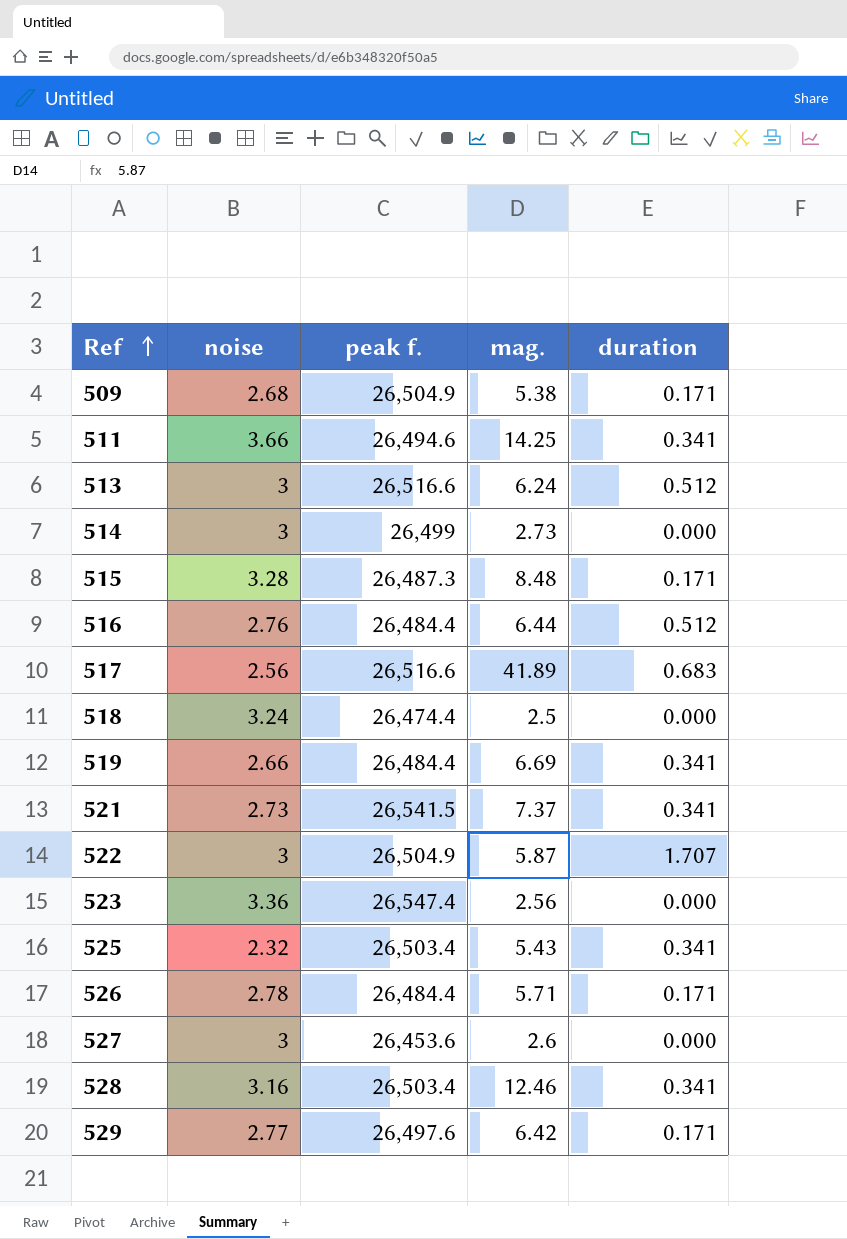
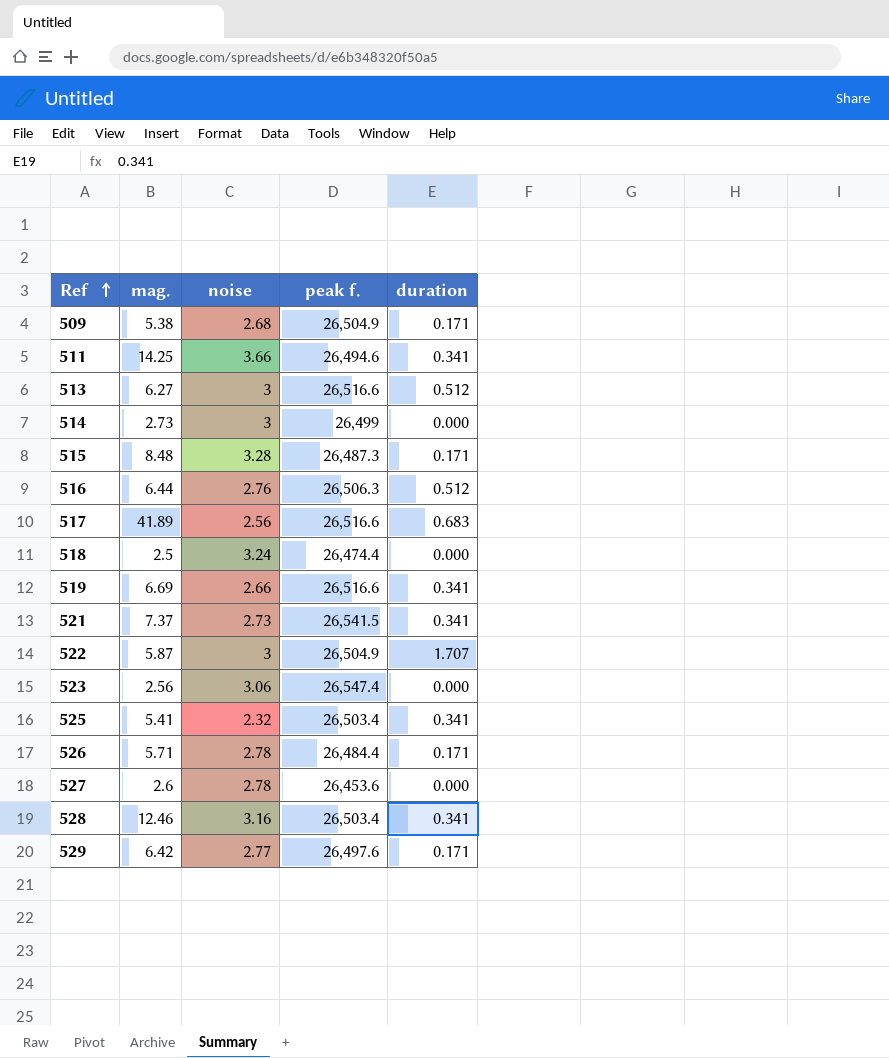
column mag. | position: 4 -> 2
513 | mag.: 6.24 -> 6.27
516 | peak f.: 26,484.4 -> 26,506.3
519 | peak f.: 26,484.4 -> 26,516.6
523 | noise: 3.36 -> 3.06
525 | mag.: 5.43 -> 5.41
527 | noise: 3 -> 2.78

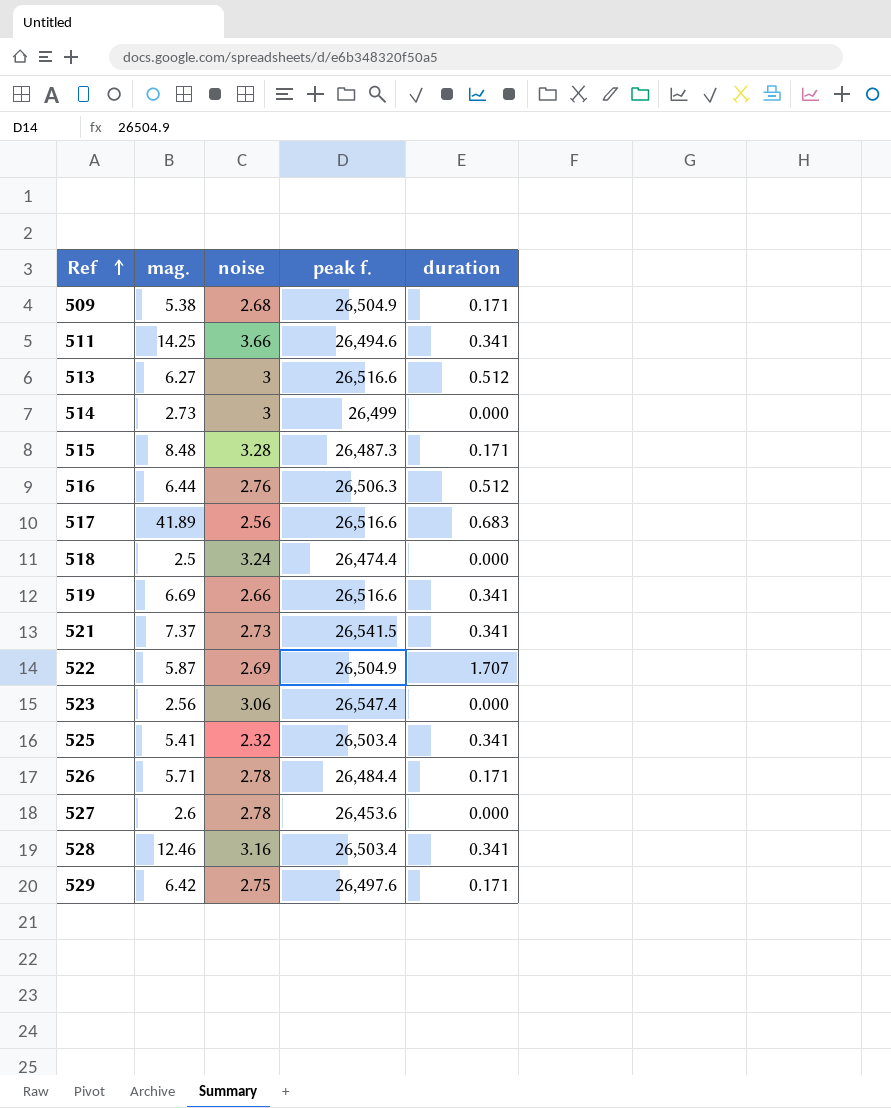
522 | noise: 3 -> 2.69
529 | noise: 2.77 -> 2.75

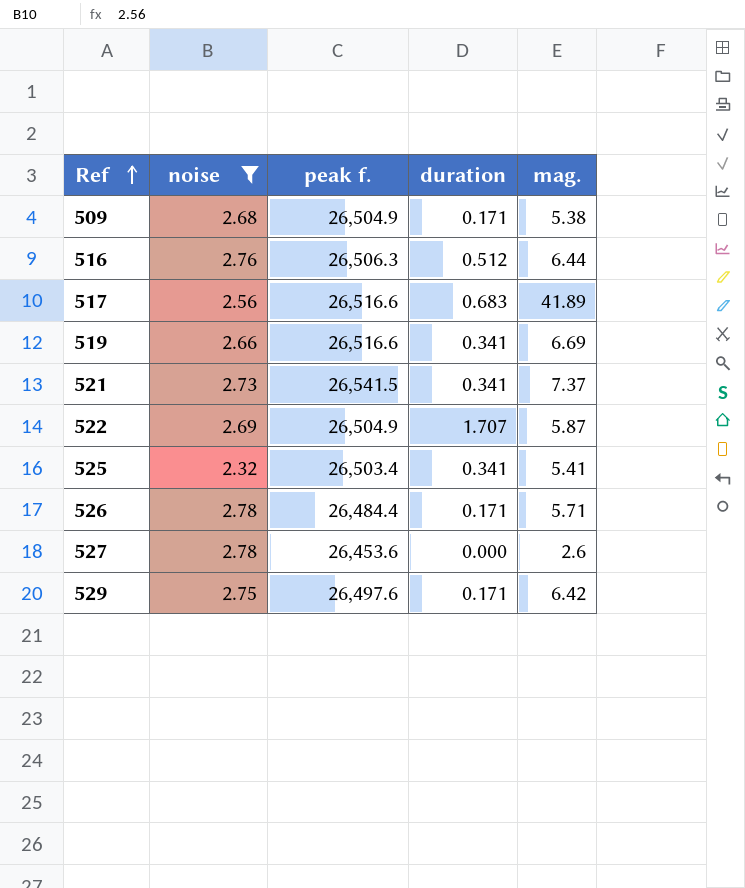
filter: none -> noise <= 2.78
column mag. | position: 2 -> 5

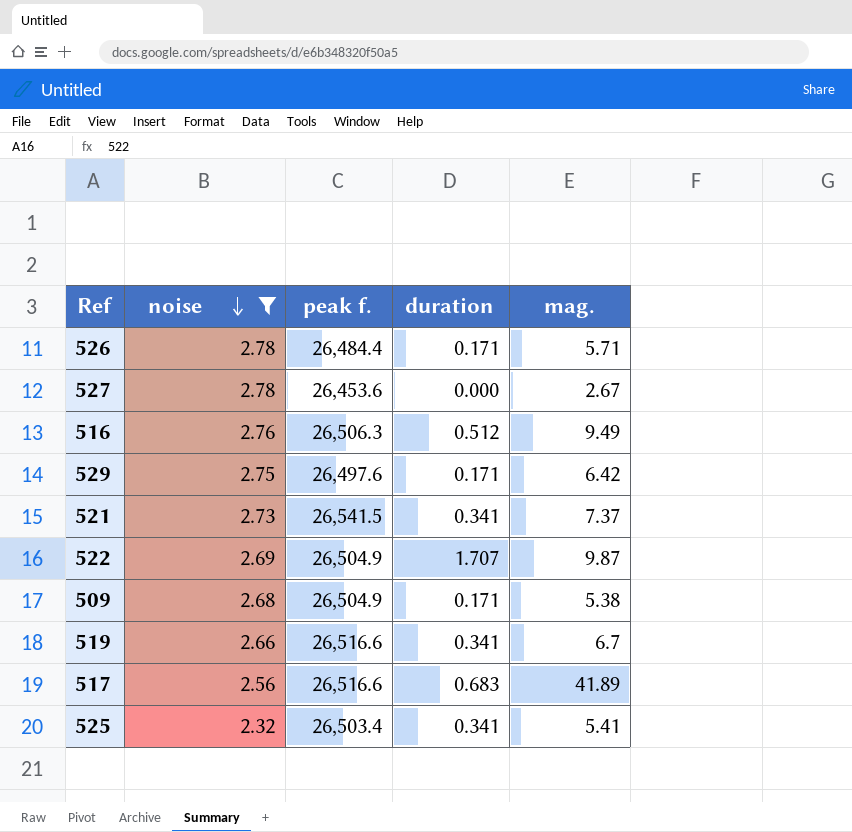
row order: Ref ascending -> noise descending
527 | mag.: 2.6 -> 2.67
516 | mag.: 6.44 -> 9.49
522 | mag.: 5.87 -> 9.87
519 | mag.: 6.69 -> 6.7

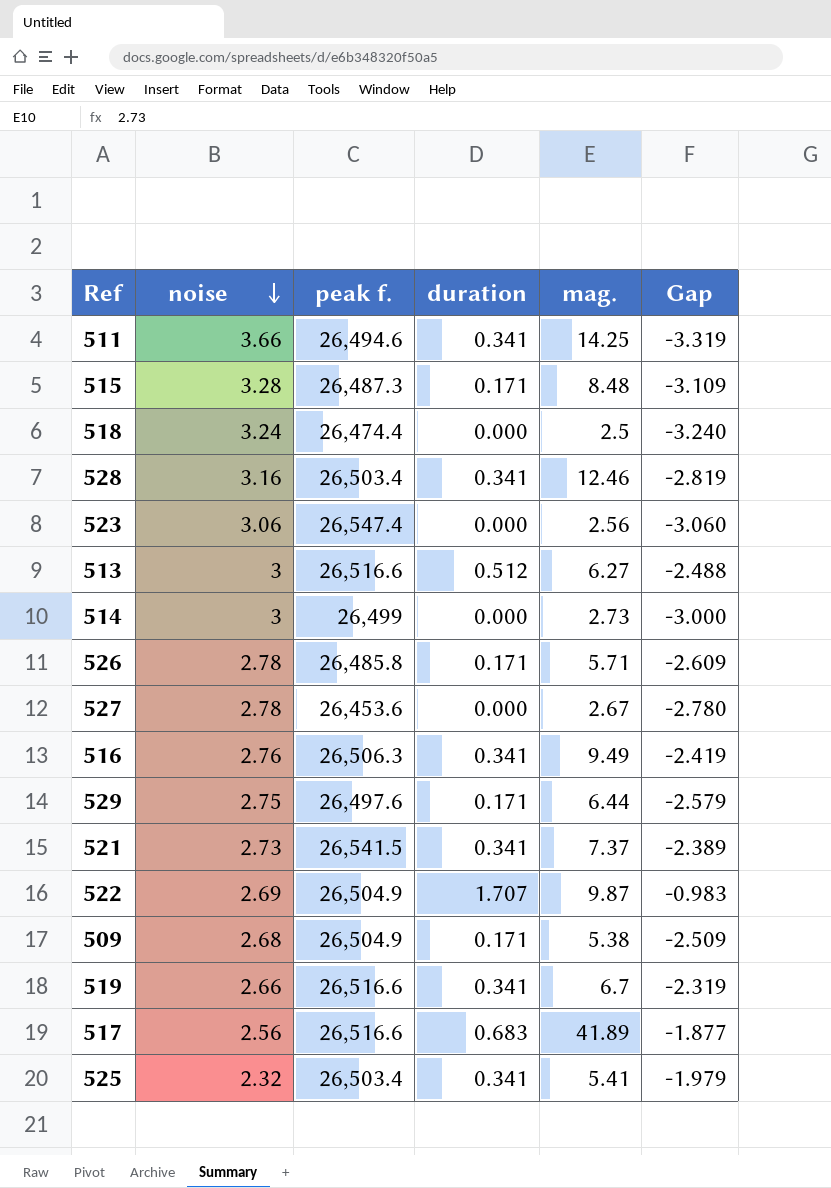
filter: noise <= 2.78 -> none
column Gap | formula: none -> [duration] - [noise]
526 | peak f.: 26,484.4 -> 26,485.8
516 | duration: 0.512 -> 0.341
529 | mag.: 6.42 -> 6.44

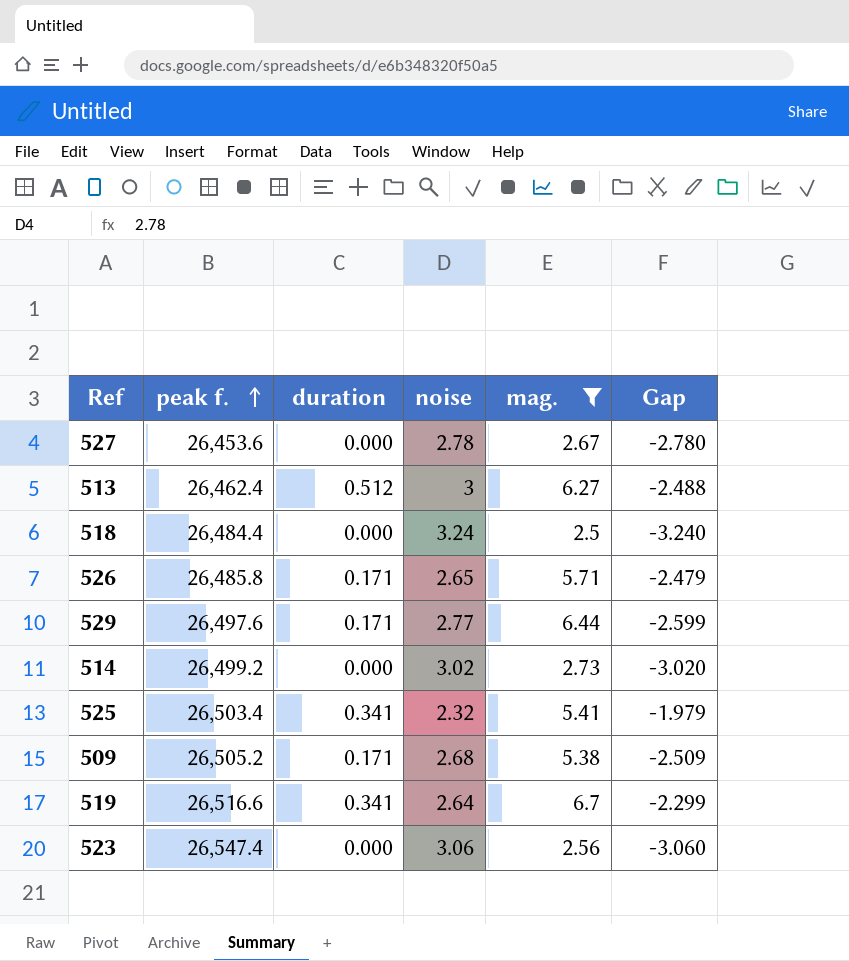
filter: none -> mag. <= 6.7
row order: noise descending -> peak f. ascending
column noise | position: 2 -> 4
513 | peak f.: 26,516.6 -> 26,462.4
518 | peak f.: 26,474.4 -> 26,484.4
526 | noise: 2.78 -> 2.65
526 | Gap: -2.609 -> -2.479
529 | noise: 2.75 -> 2.77
529 | Gap: -2.579 -> -2.599
514 | peak f.: 26,499 -> 26,499.2
514 | noise: 3 -> 3.02
514 | Gap: -3.000 -> -3.020
509 | peak f.: 26,504.9 -> 26,505.2
519 | noise: 2.66 -> 2.64
519 | Gap: -2.319 -> -2.299

